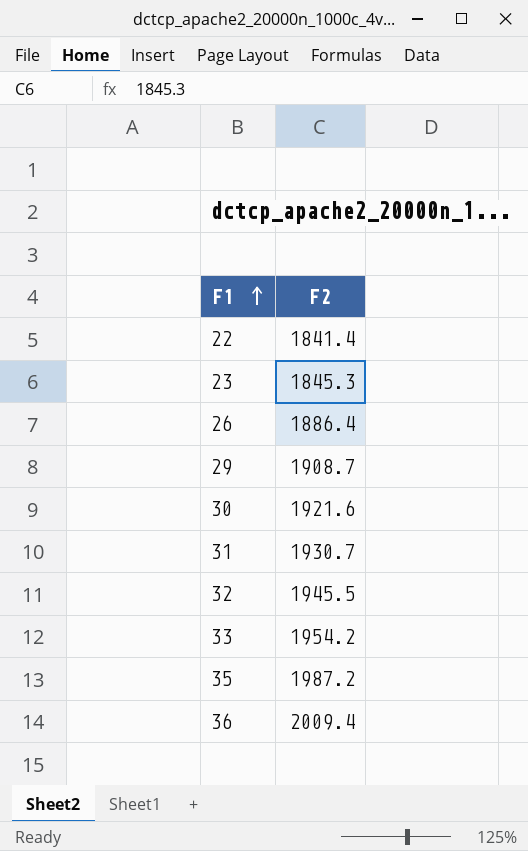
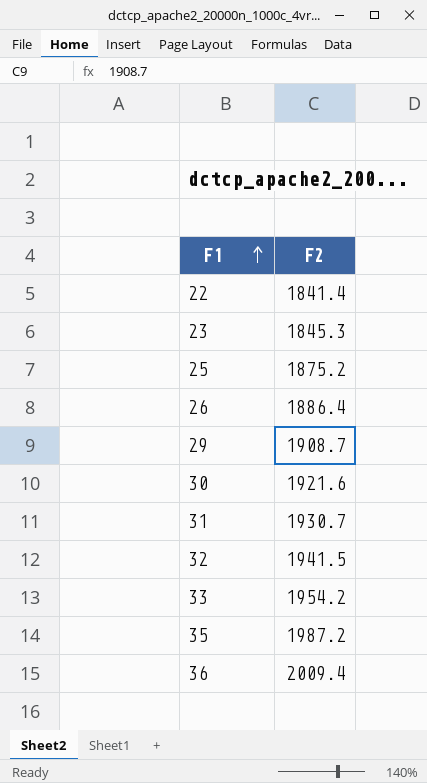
row 25: none -> 1875.2
32 | F2: 1945.5 -> 1941.5

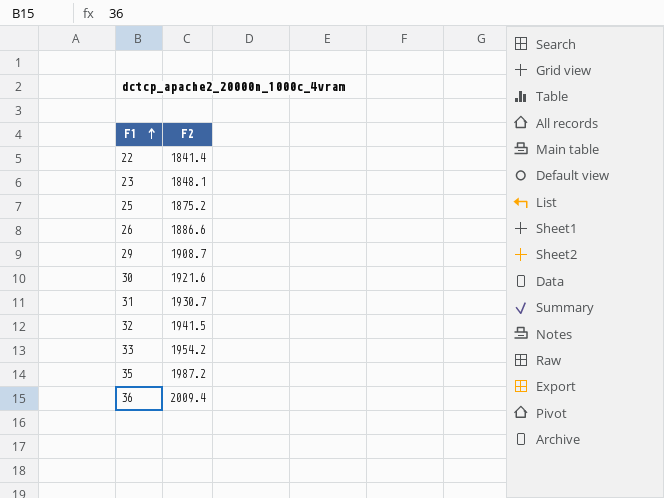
23 | F2: 1845.3 -> 1848.1
26 | F2: 1886.4 -> 1886.6

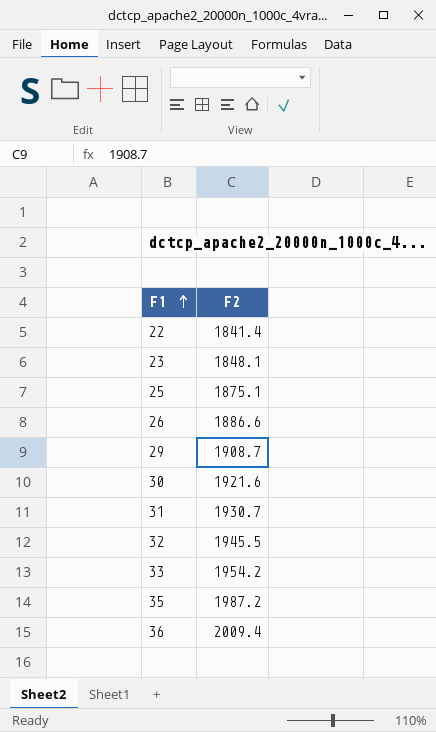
25 | F2: 1875.2 -> 1875.1
32 | F2: 1941.5 -> 1945.5

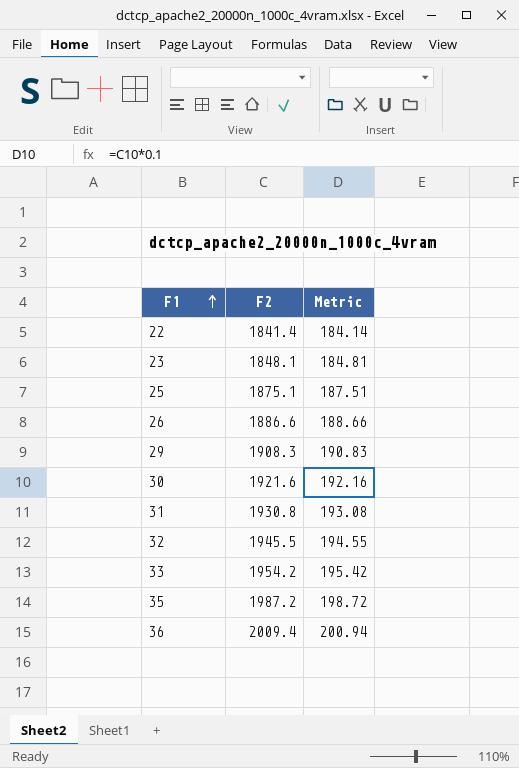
column Metric | formula: none -> [F2] * 0.1
29 | F2: 1908.7 -> 1908.3
31 | F2: 1930.7 -> 1930.8

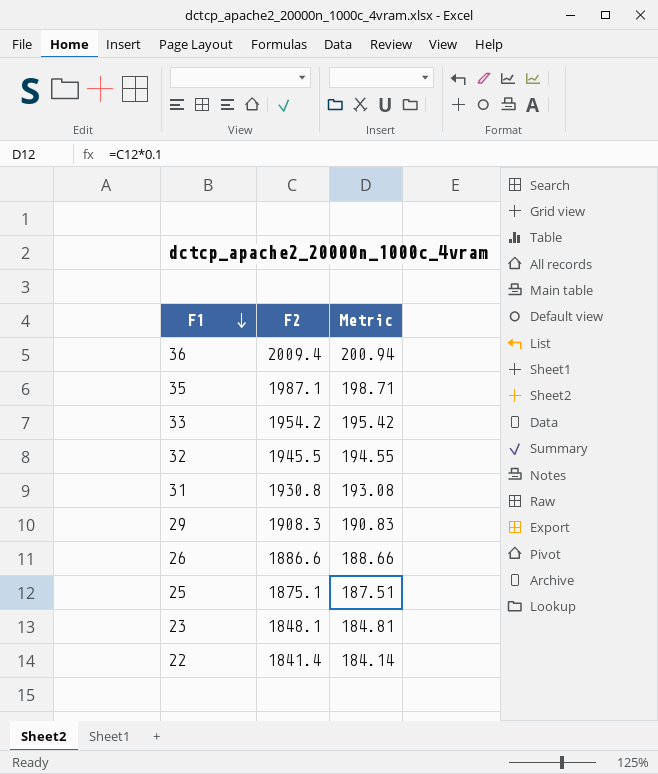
row order: F1 ascending -> F1 descending
row 30: 1921.6 | 192.16 -> none
35 | F2: 1987.2 -> 1987.1
35 | Metric: 198.72 -> 198.71

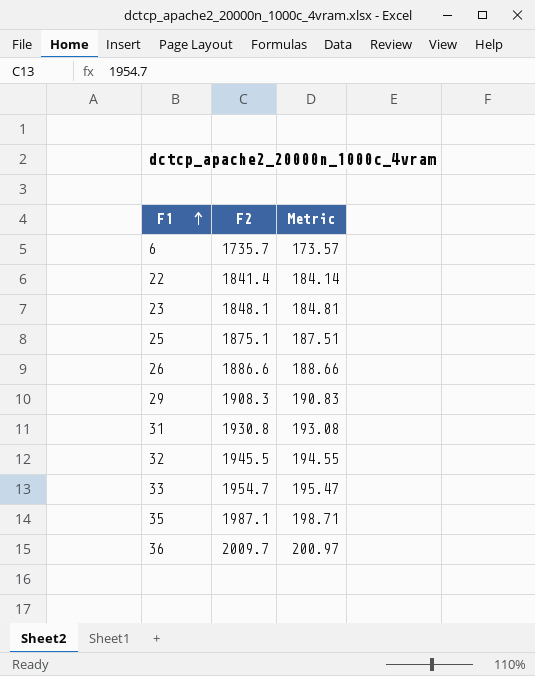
row order: F1 descending -> F1 ascending
row 6: none -> 1735.7 | 173.57
33 | F2: 1954.2 -> 1954.7
33 | Metric: 195.42 -> 195.47
36 | F2: 2009.4 -> 2009.7
36 | Metric: 200.94 -> 200.97

